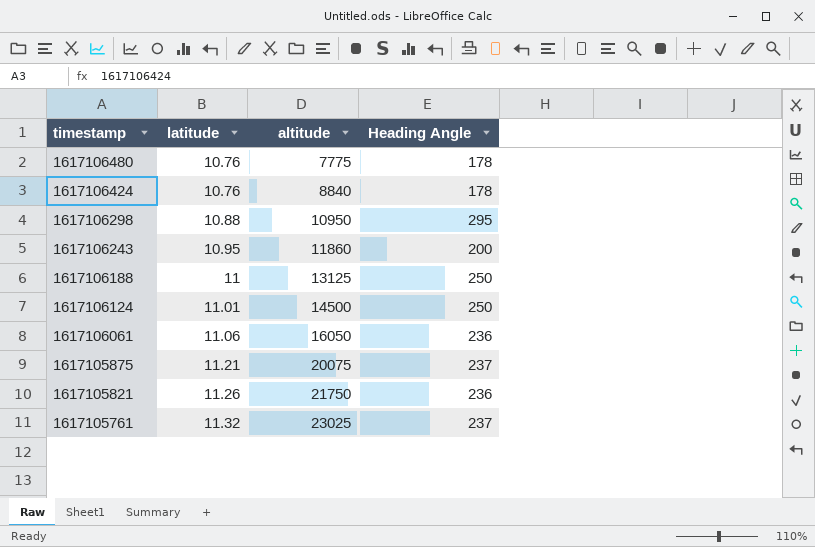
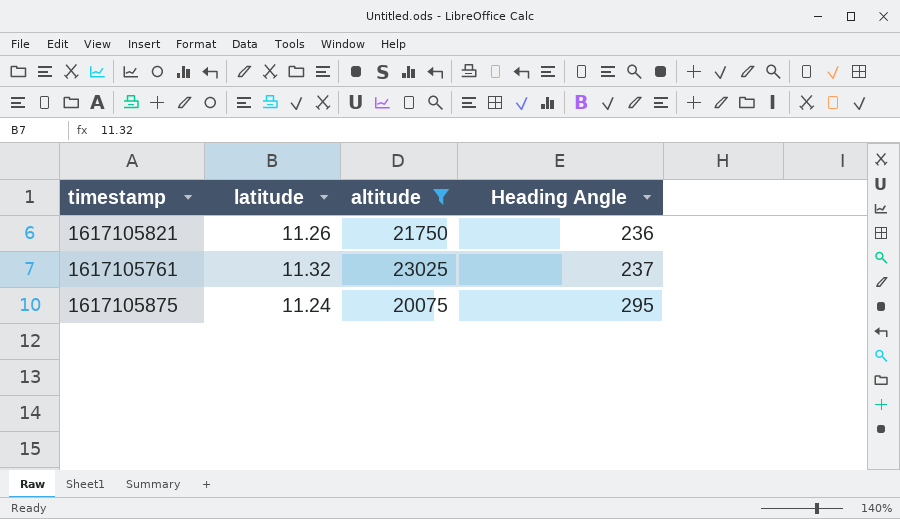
filter: none -> altitude >= 20075
row order: timestamp descending -> Heading Angle ascending
1617105875 | latitude: 11.21 -> 11.24
1617105875 | Heading Angle: 237 -> 295

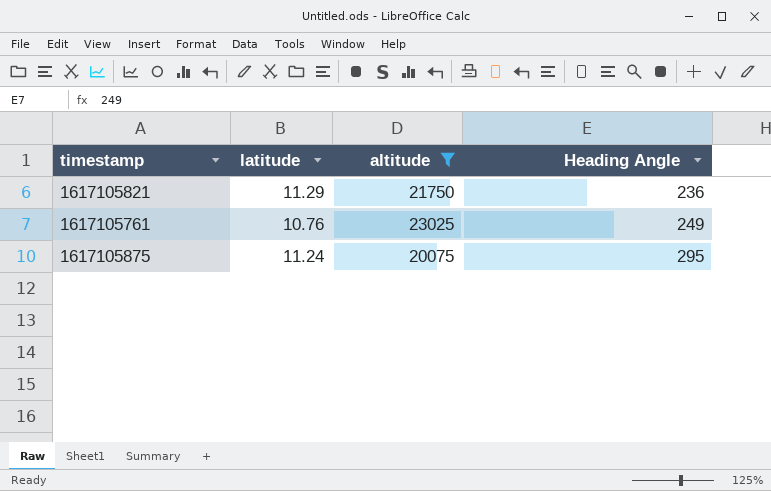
1617105821 | latitude: 11.26 -> 11.29
1617105761 | latitude: 11.32 -> 10.76
1617105761 | Heading Angle: 237 -> 249

